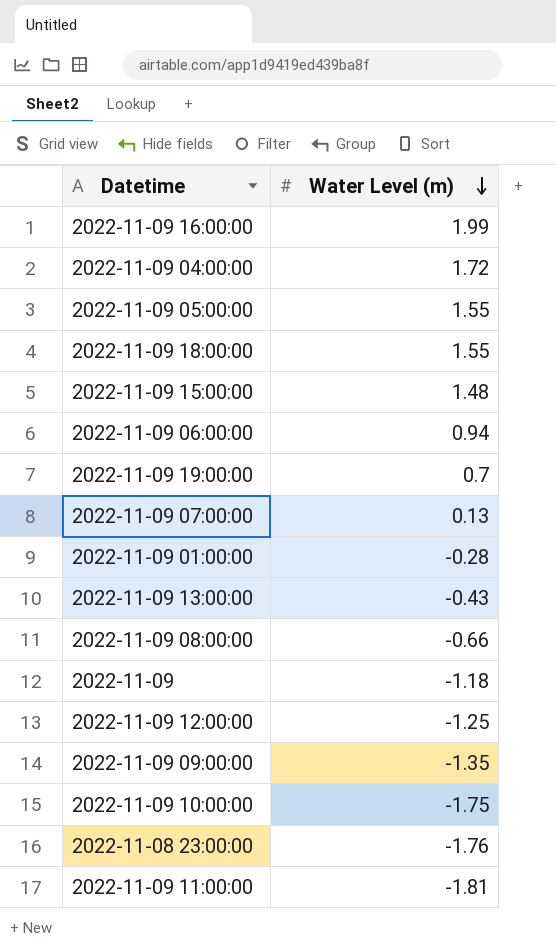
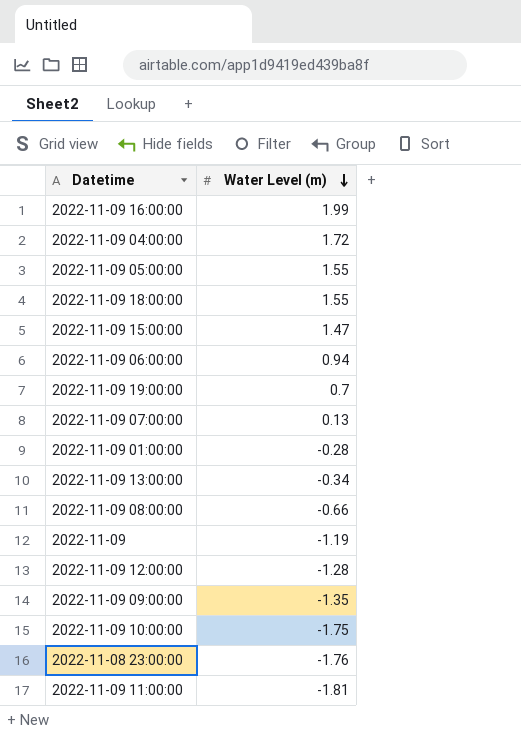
2022-11-09 15:00:00 | Water Level (m): 1.48 -> 1.47
2022-11-09 13:00:00 | Water Level (m): -0.43 -> -0.34
2022-11-09 | Water Level (m): -1.18 -> -1.19
2022-11-09 12:00:00 | Water Level (m): -1.25 -> -1.28

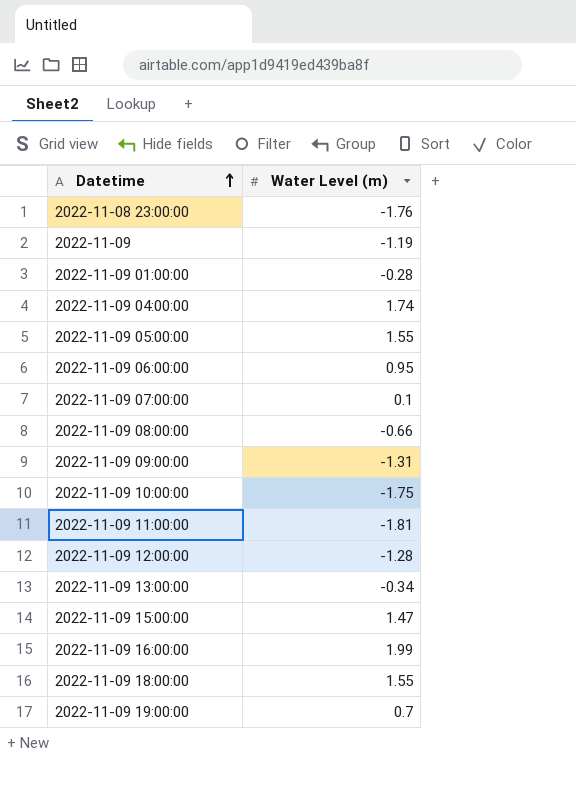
row order: Water Level (m) descending -> Datetime ascending
2022-11-09 04:00:00 | Water Level (m): 1.72 -> 1.74
2022-11-09 06:00:00 | Water Level (m): 0.94 -> 0.95
2022-11-09 07:00:00 | Water Level (m): 0.13 -> 0.1
2022-11-09 09:00:00 | Water Level (m): -1.35 -> -1.31

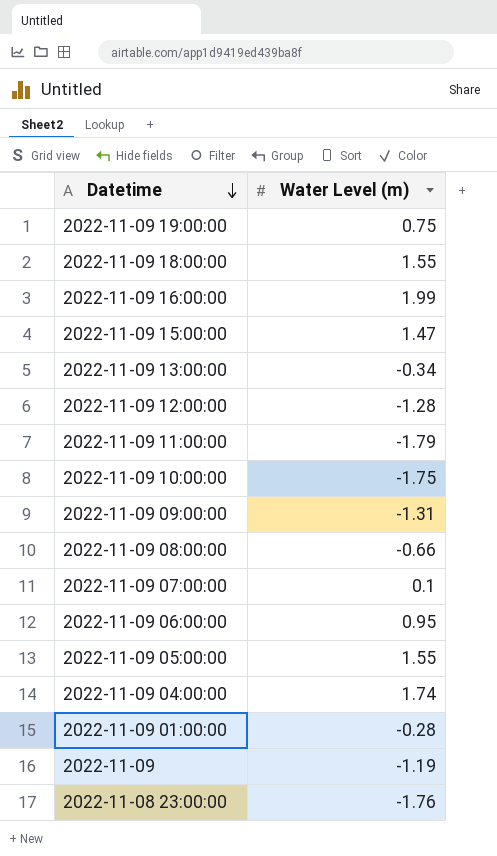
row order: Datetime ascending -> Datetime descending
2022-11-09 19:00:00 | Water Level (m): 0.7 -> 0.75
2022-11-09 11:00:00 | Water Level (m): -1.81 -> -1.79

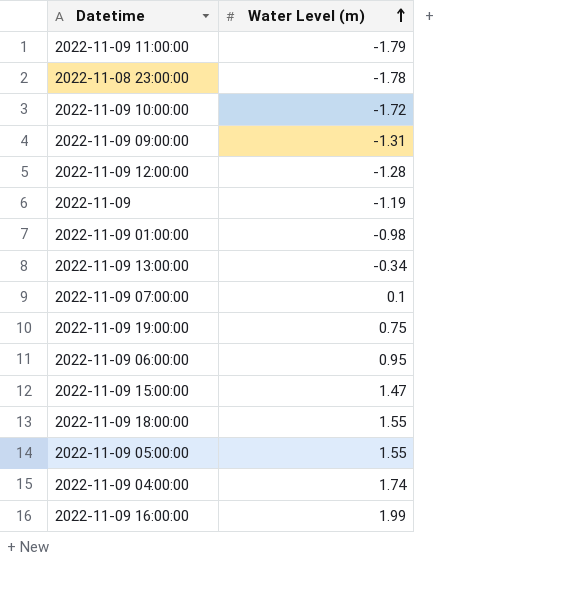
row order: Datetime descending -> Water Level (m) ascending
row 2022-11-09 08:00:00: -0.66 -> none
2022-11-08 23:00:00 | Water Level (m): -1.76 -> -1.78
2022-11-09 10:00:00 | Water Level (m): -1.75 -> -1.72
2022-11-09 01:00:00 | Water Level (m): -0.28 -> -0.98

